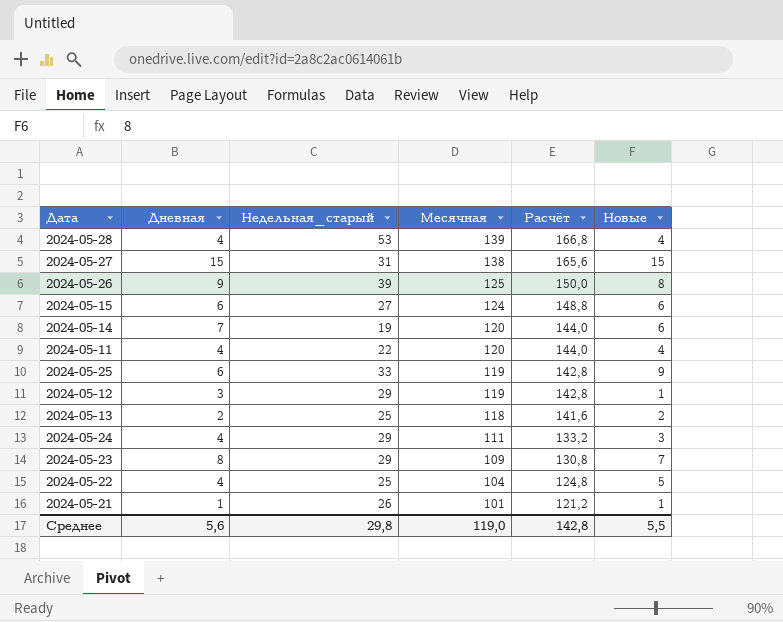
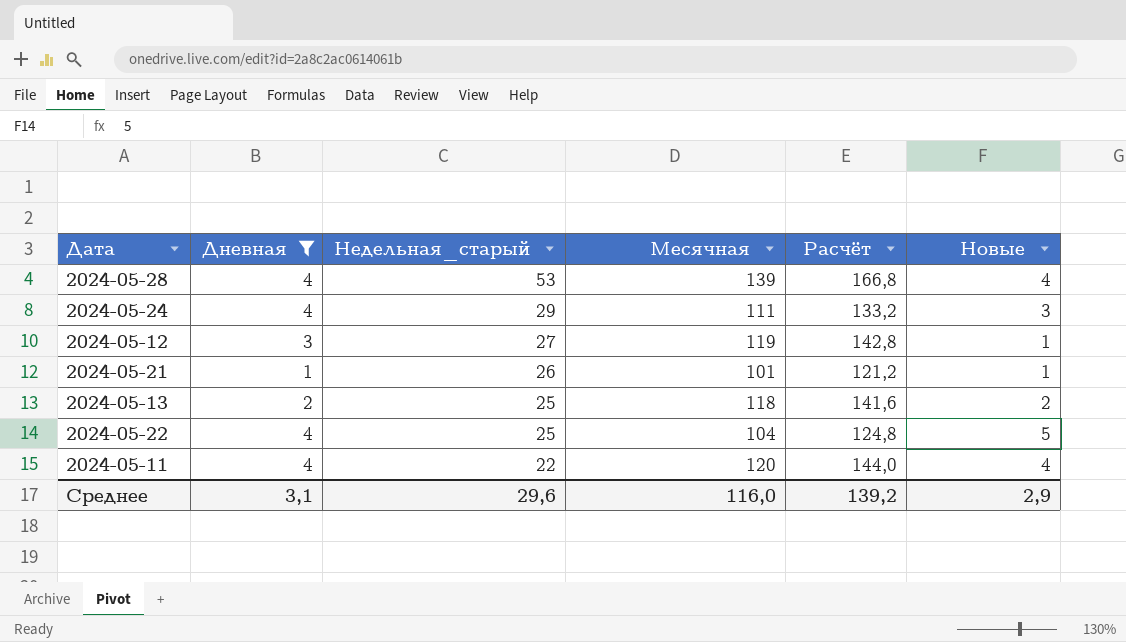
filter: none -> Дневная <= 4
row order: Месячная descending -> Недельная_старый descending
2024-05-12 | Недельная_старый: 29 -> 27
Среднее | Дневная: 5,6 -> 3,1
Среднее | Недельная_старый: 29,8 -> 29,6
Среднее | Месячная: 119,0 -> 116,0
Среднее | Расчёт: 142,8 -> 139,2
Среднее | Новые: 5,5 -> 2,9

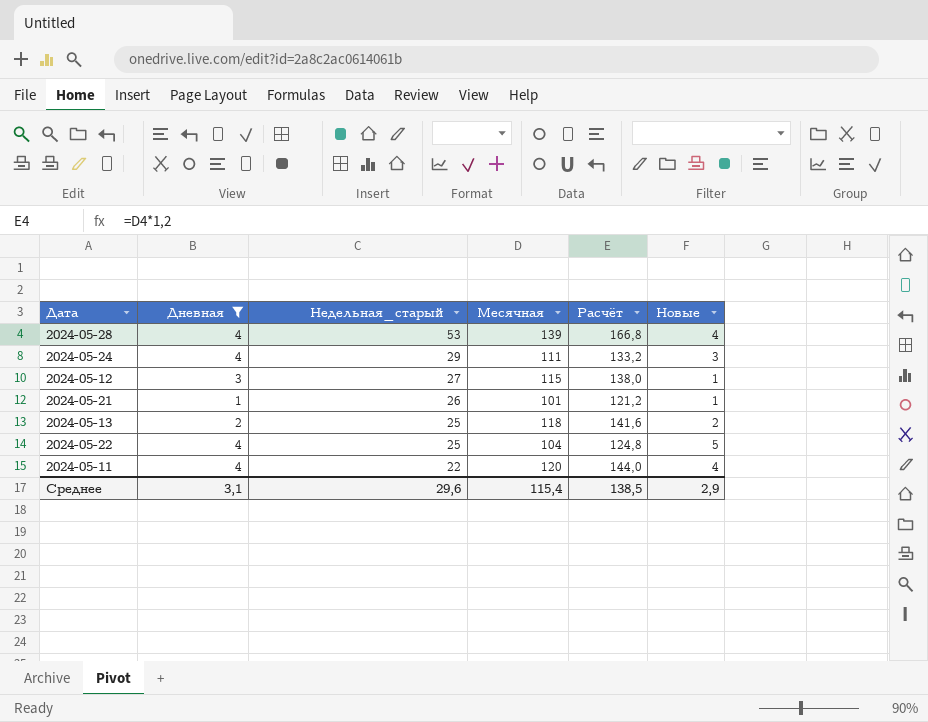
2024-05-12 | Месячная: 119 -> 115
2024-05-12 | Расчёт: 142,8 -> 138,0
Среднее | Месячная: 116,0 -> 115,4
Среднее | Расчёт: 139,2 -> 138,5

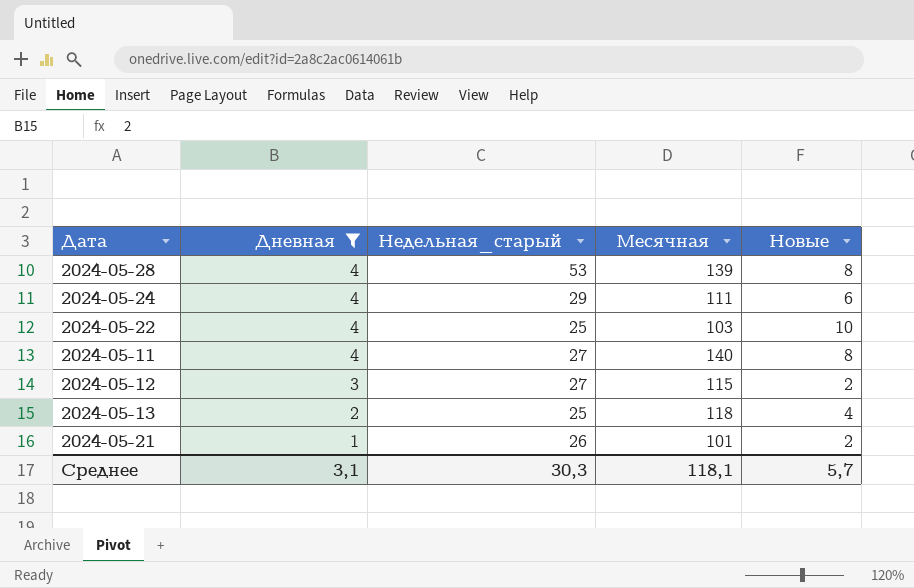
row order: Недельная_старый descending -> Дневная descending
column Расчёт | formula: [Месячная] * 1,2 -> none
2024-05-28 | Новые: 4 -> 8
2024-05-24 | Новые: 3 -> 6
2024-05-22 | Месячная: 104 -> 103
2024-05-22 | Новые: 5 -> 10
2024-05-11 | Недельная_старый: 22 -> 27
2024-05-11 | Месячная: 120 -> 140
2024-05-11 | Новые: 4 -> 8
2024-05-12 | Новые: 1 -> 2
2024-05-13 | Новые: 2 -> 4
2024-05-21 | Новые: 1 -> 2
Среднее | Недельная_старый: 29,6 -> 30,3
Среднее | Месячная: 115,4 -> 118,1
Среднее | Новые: 2,9 -> 5,7

